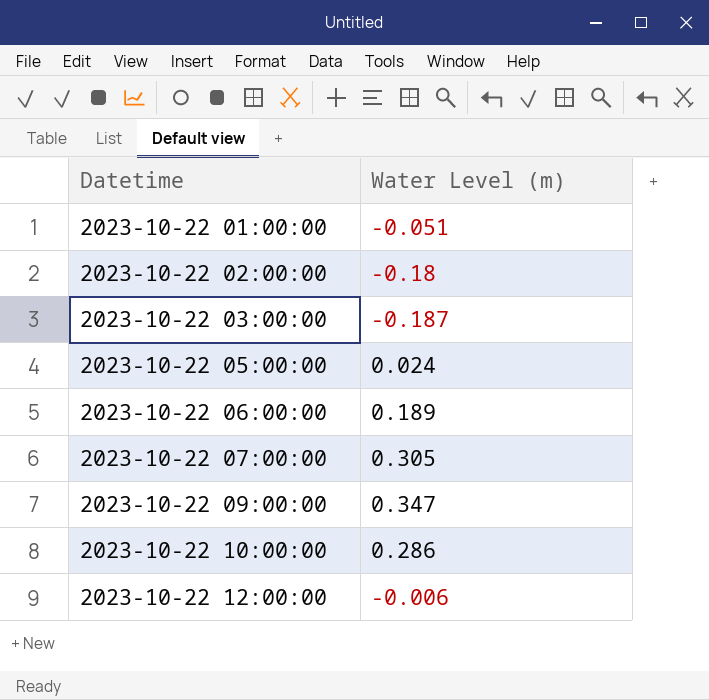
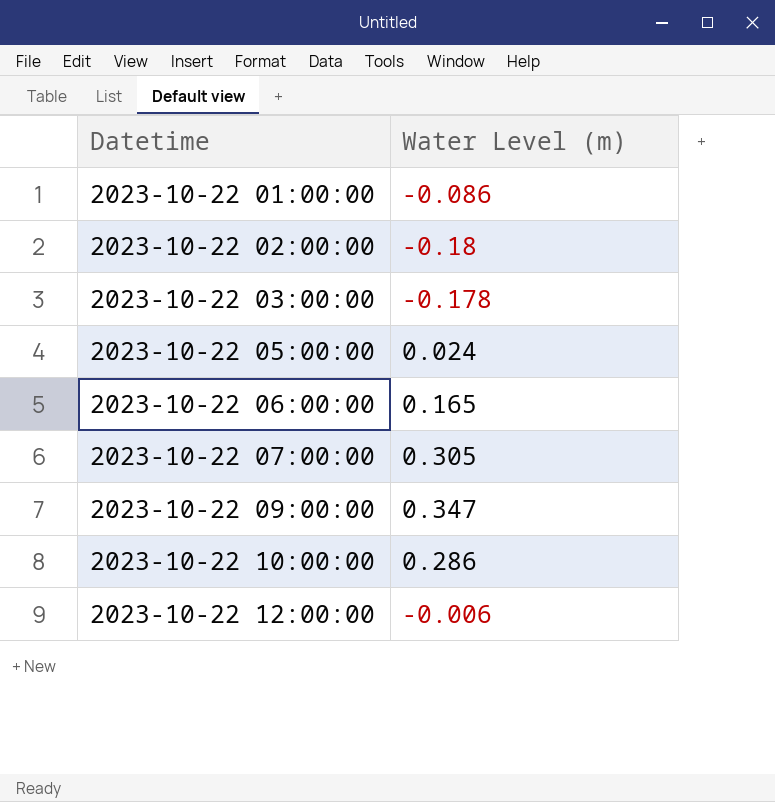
2023-10-22 01:00:00 | Water Level (m): -0.051 -> -0.086
2023-10-22 03:00:00 | Water Level (m): -0.187 -> -0.178
2023-10-22 06:00:00 | Water Level (m): 0.189 -> 0.165

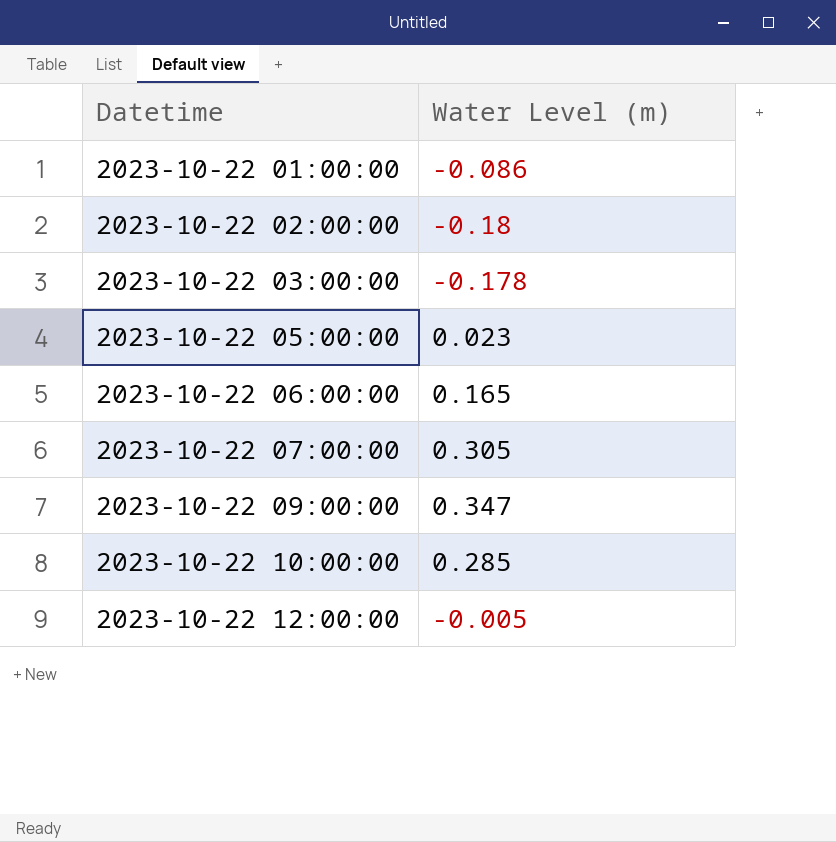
2023-10-22 05:00:00 | Water Level (m): 0.024 -> 0.023
2023-10-22 10:00:00 | Water Level (m): 0.286 -> 0.285
2023-10-22 12:00:00 | Water Level (m): -0.006 -> -0.005

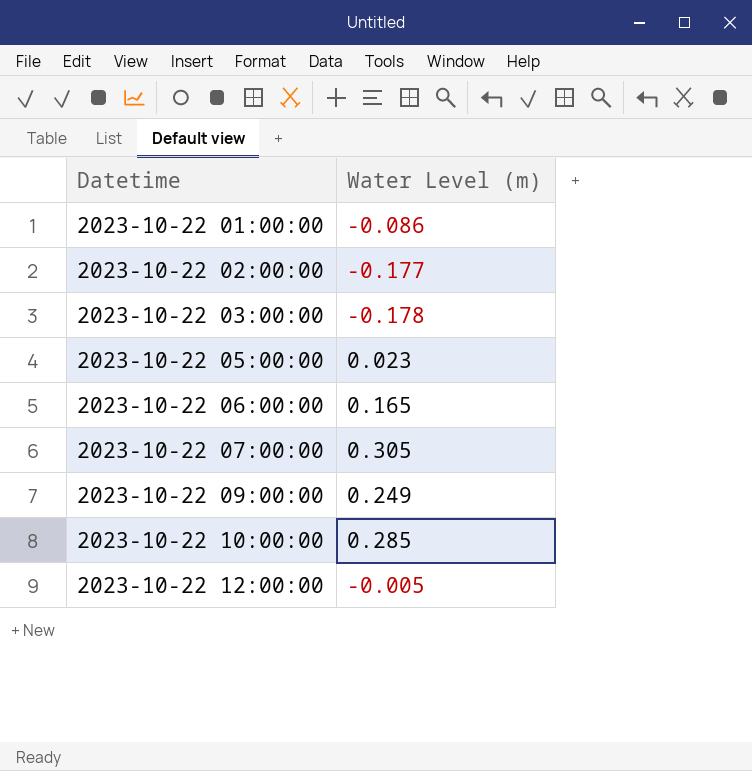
2023-10-22 02:00:00 | Water Level (m): -0.18 -> -0.177
2023-10-22 09:00:00 | Water Level (m): 0.347 -> 0.249

